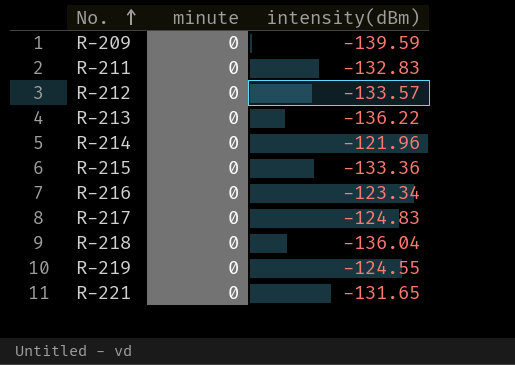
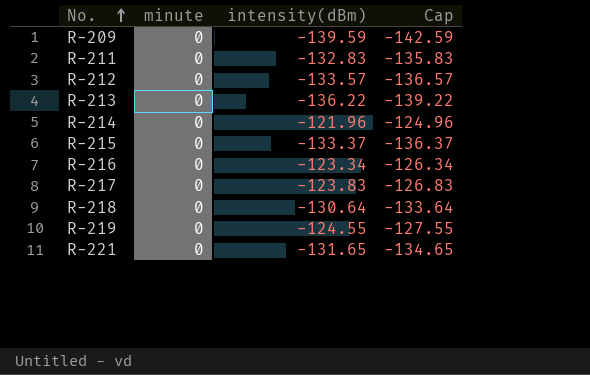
column Cap | formula: none -> [intensity(dBm)] - 3
R-215 | intensity(dBm): -133.36 -> -133.37
R-217 | intensity(dBm): -124.83 -> -123.83
R-218 | intensity(dBm): -136.04 -> -130.64

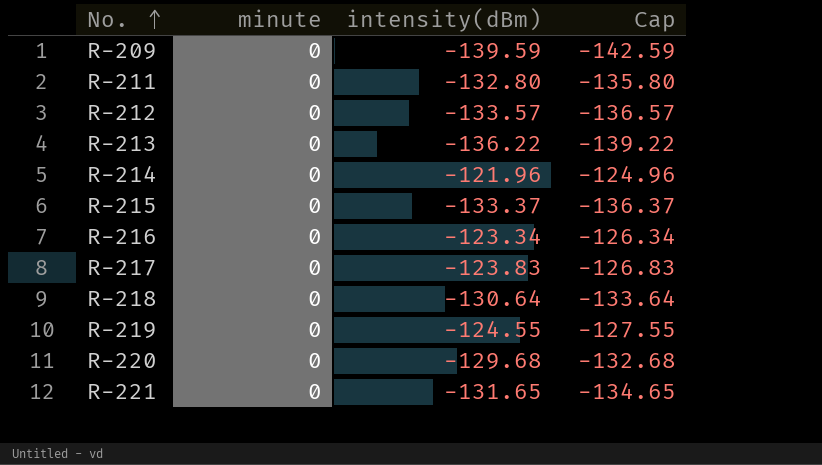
R-211 | intensity(dBm): -132.83 -> -132.80
R-211 | Cap: -135.83 -> -135.80
row R-220: none -> 0 | -129.68 | -132.68

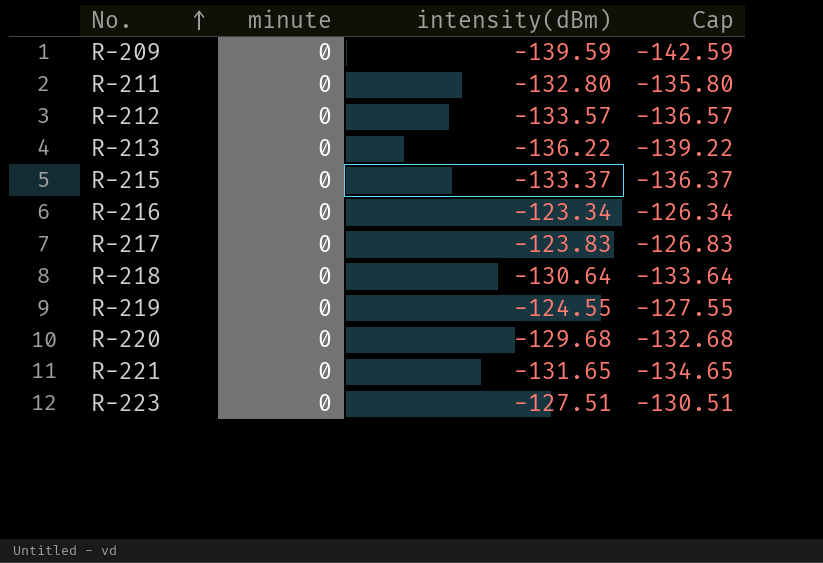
row R-214: 0 | -121.96 | -124.96 -> none
row R-223: none -> 0 | -127.51 | -130.51

